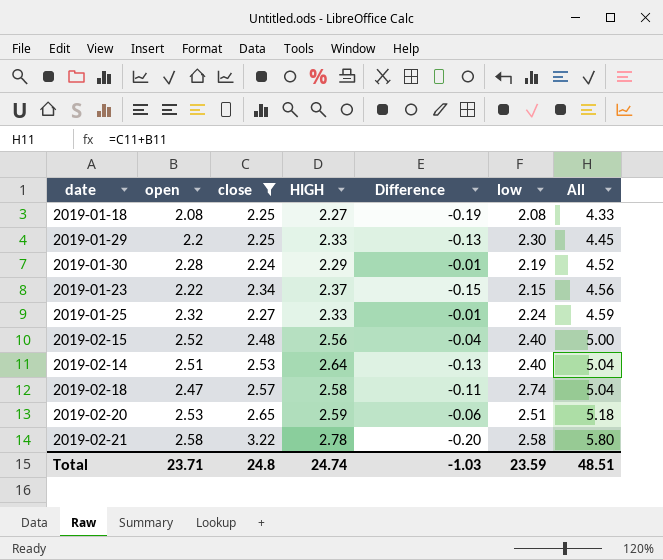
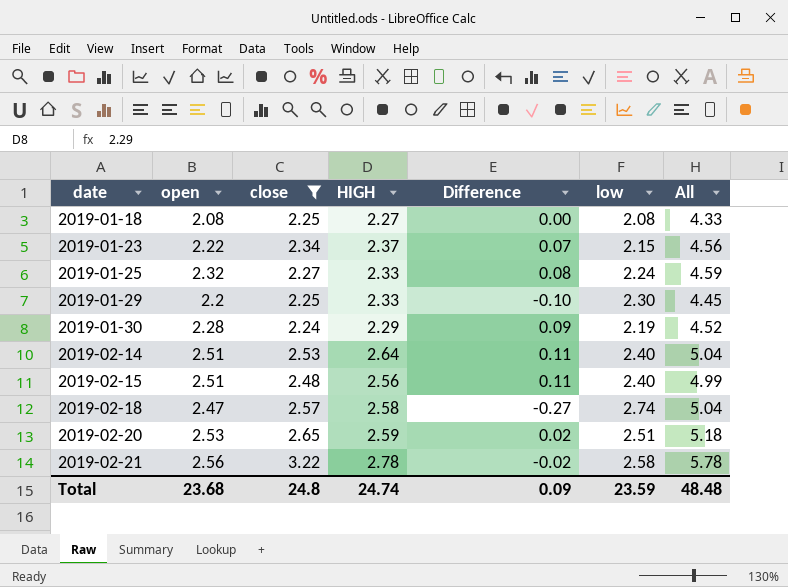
row order: All ascending -> date ascending
column Difference | formula: [open] - [HIGH] -> [open] - [low]
2019-02-15 | open: 2.52 -> 2.51
2019-02-15 | All: 5.00 -> 4.99
2019-02-21 | open: 2.58 -> 2.56
2019-02-21 | All: 5.80 -> 5.78
Total | open: 23.71 -> 23.68
Total | Difference: -1.03 -> 0.09
Total | All: 48.51 -> 48.48

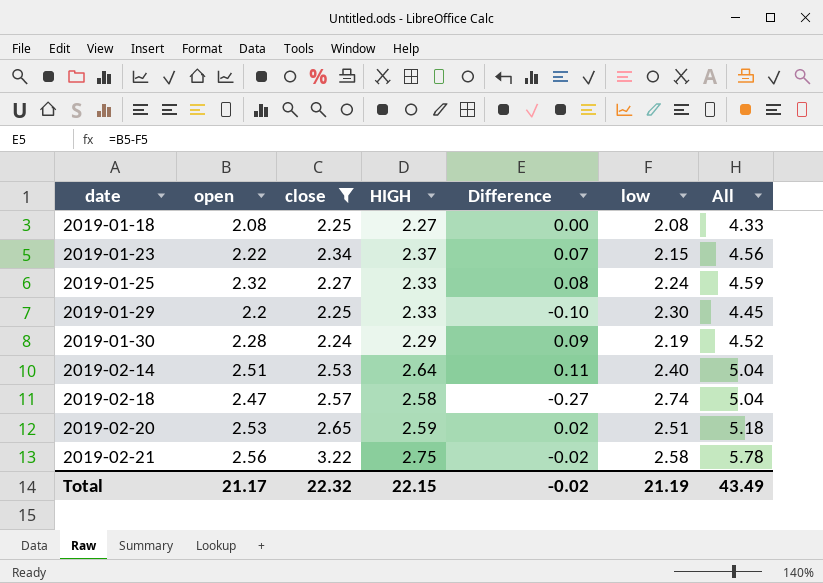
row 2019-02-15: 2.51 | 2.48 | 2.56 | 0.11 | 2.40 | 4.99 -> none
2019-02-21 | HIGH: 2.78 -> 2.75
Total | open: 23.68 -> 21.17
Total | close: 24.8 -> 22.32
Total | HIGH: 24.74 -> 22.15
Total | Difference: 0.09 -> -0.02
Total | low: 23.59 -> 21.19
Total | All: 48.48 -> 43.49

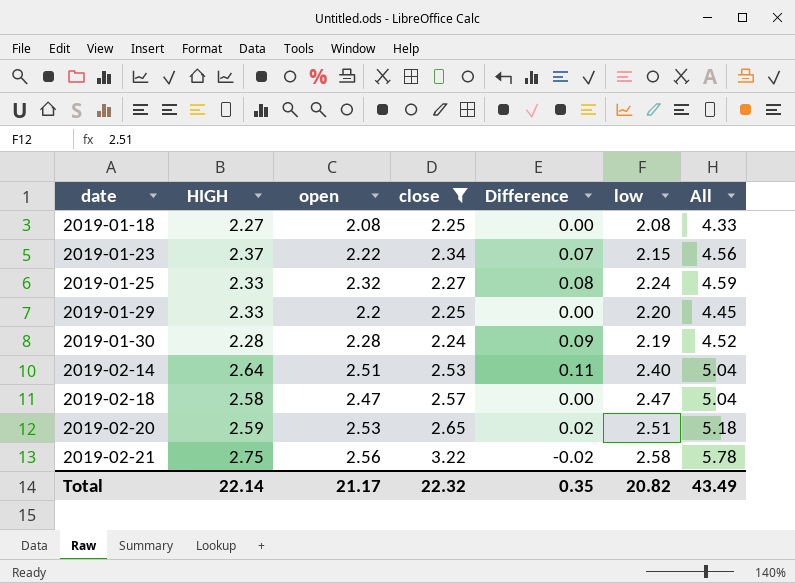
column HIGH | position: 4 -> 2
2019-01-29 | Difference: -0.10 -> 0.00
2019-01-29 | low: 2.30 -> 2.20
2019-01-30 | HIGH: 2.29 -> 2.28
2019-02-18 | Difference: -0.27 -> 0.00
2019-02-18 | low: 2.74 -> 2.47
Total | HIGH: 22.15 -> 22.14
Total | Difference: -0.02 -> 0.35
Total | low: 21.19 -> 20.82

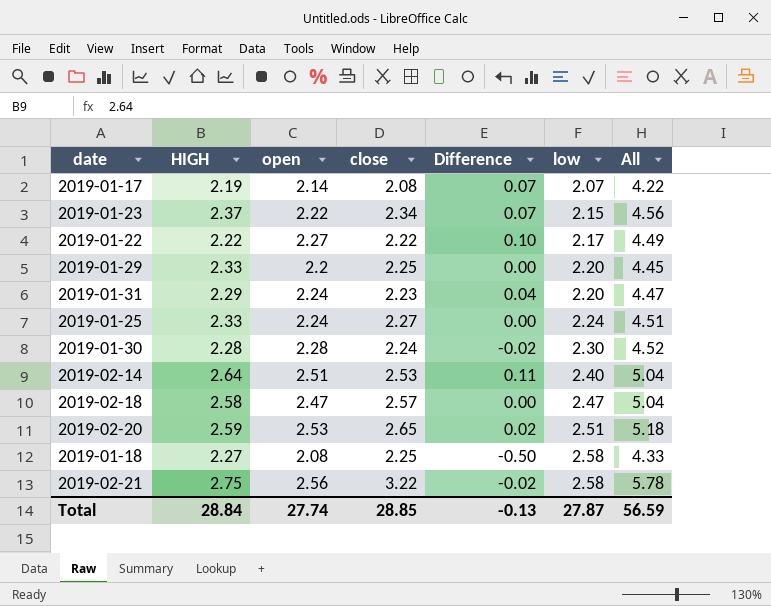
filter: close >= 2.24 -> none
row order: date ascending -> low ascending
2019-01-25 | open: 2.32 -> 2.24
2019-01-25 | Difference: 0.08 -> 0.00
2019-01-25 | All: 4.59 -> 4.51
2019-01-30 | Difference: 0.09 -> -0.02
2019-01-30 | low: 2.19 -> 2.30
2019-01-18 | Difference: 0.00 -> -0.50
2019-01-18 | low: 2.08 -> 2.58
Total | HIGH: 22.14 -> 28.84
Total | open: 21.17 -> 27.74
Total | close: 22.32 -> 28.85
Total | Difference: 0.35 -> -0.13
Total | low: 20.82 -> 27.87
Total | All: 43.49 -> 56.59

